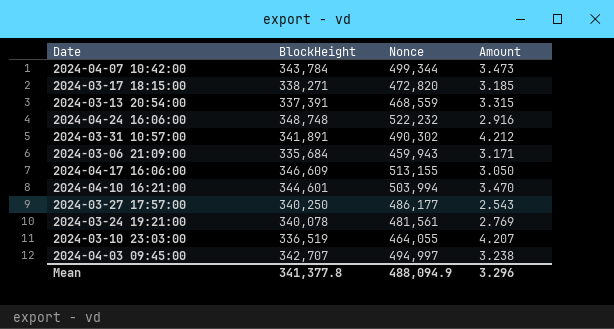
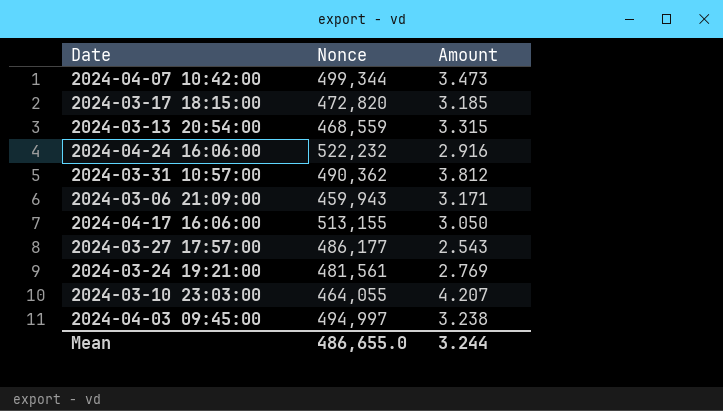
column BlockHeight | position: 2 -> none
row 2024-04-10 16:21:00: 344,601 | 503,994 | 3.470 -> none
2024-03-31 10:57:00 | Nonce: 490,302 -> 490,362
2024-03-31 10:57:00 | Amount: 4.212 -> 3.812
Mean | Nonce: 488,094.9 -> 486,655.0
Mean | Amount: 3.296 -> 3.244

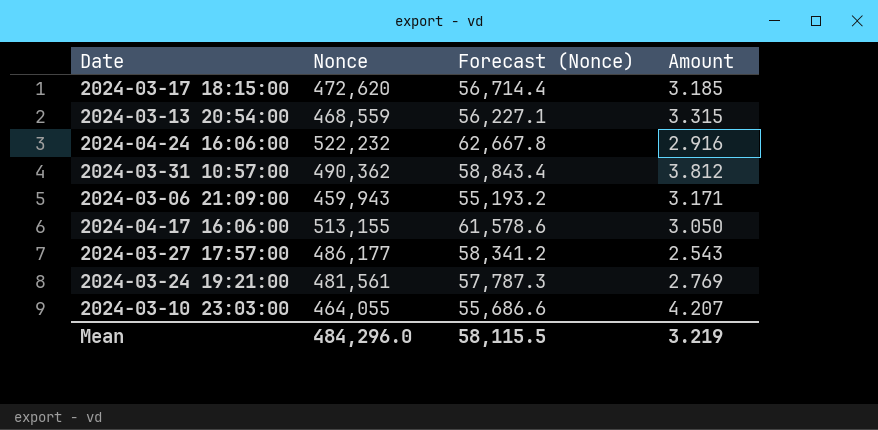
column Forecast (Nonce) | formula: none -> [Nonce] * 0.12
row 2024-04-07 10:42:00: 499,344 | 3.473 -> none
row 2024-04-03 09:45:00: 494,997 | 3.238 -> none
2024-03-17 18:15:00 | Nonce: 472,820 -> 472,620
Mean | Nonce: 486,655.0 -> 484,296.0
Mean | Amount: 3.244 -> 3.219

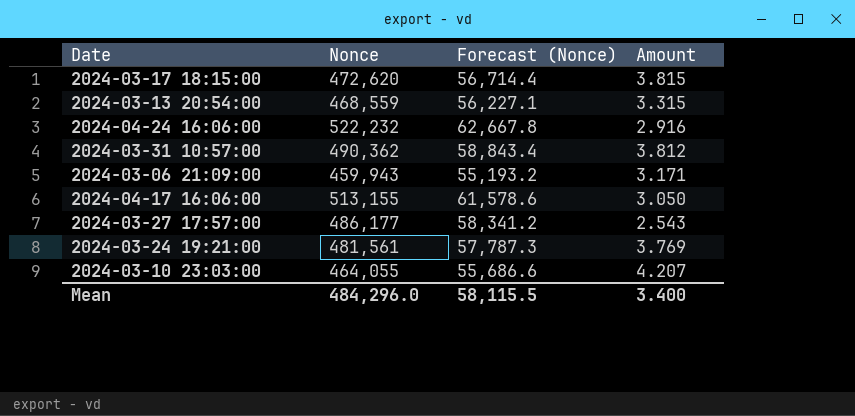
2024-03-17 18:15:00 | Amount: 3.185 -> 3.815
2024-03-24 19:21:00 | Amount: 2.769 -> 3.769
Mean | Amount: 3.219 -> 3.400

